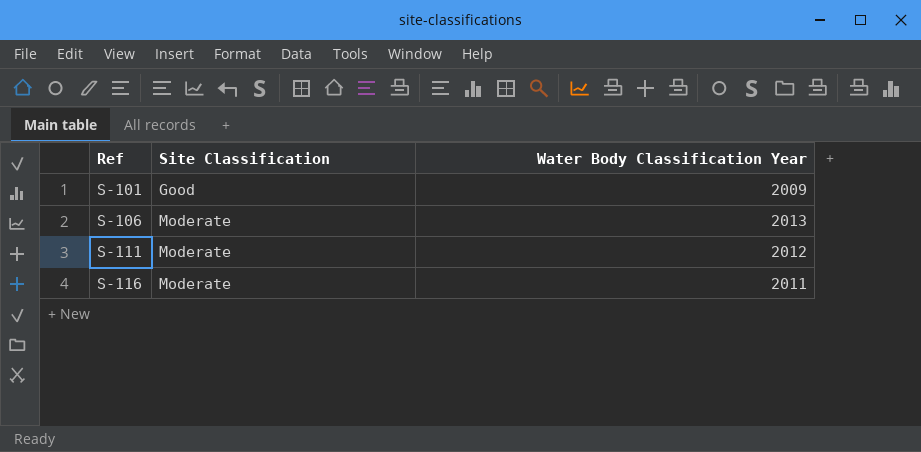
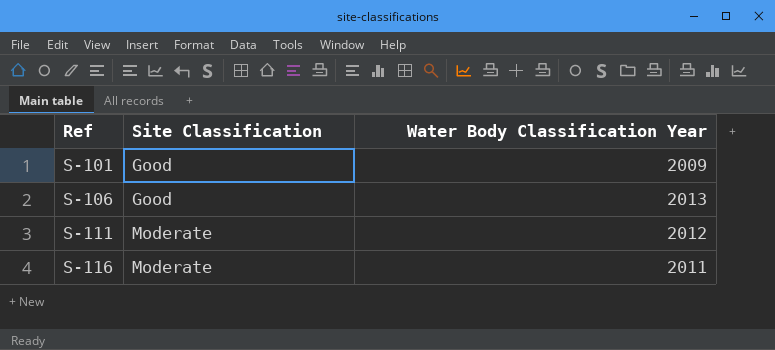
S-106 | Site Classification: Moderate -> Good

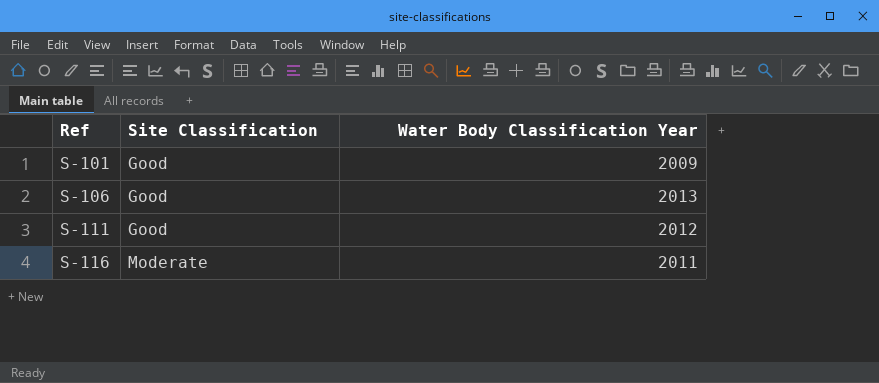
S-111 | Site Classification: Moderate -> Good

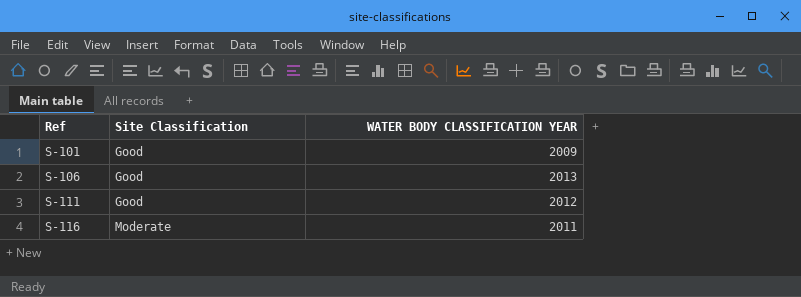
column name: Water Body Classification Year -> WATER BODY CLASSIFICATION YEAR

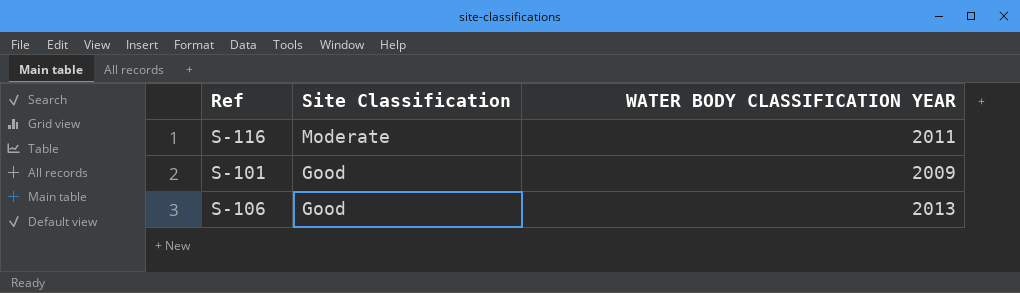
row order: Ref ascending -> Site Classification descending
row S-111: Good | 2012 -> none

